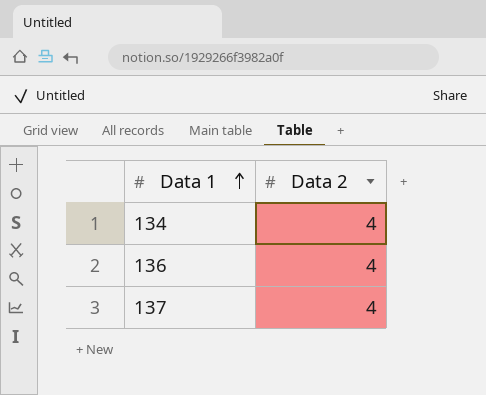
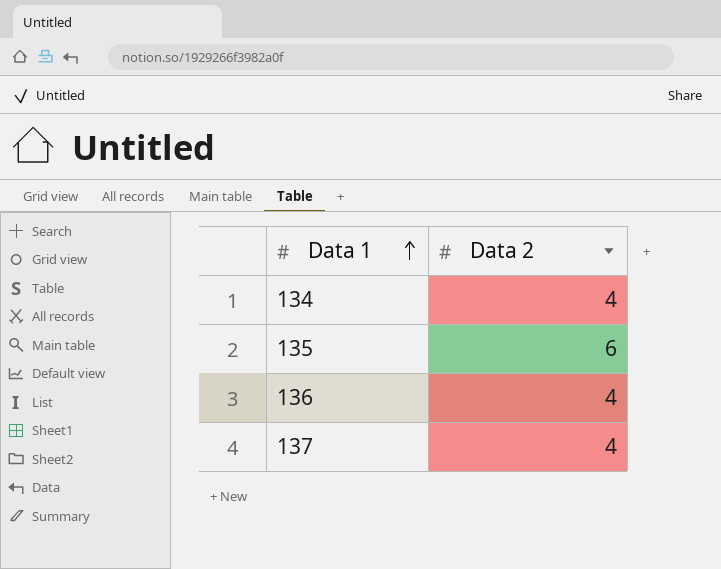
row 135: none -> 6

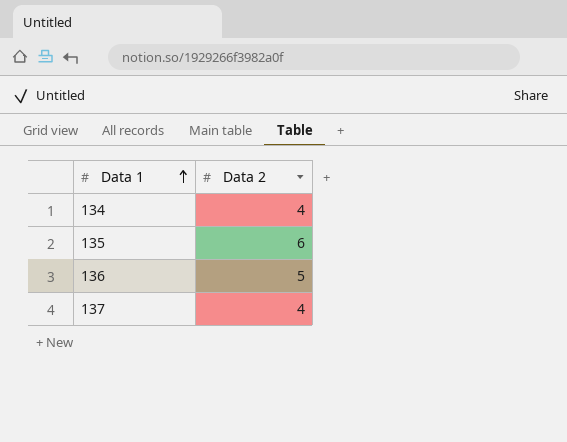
136 | Data 2: 4 -> 5

